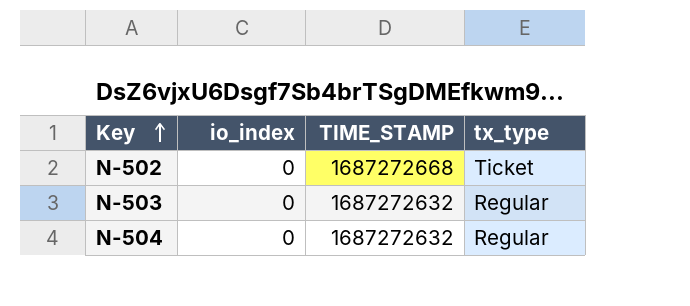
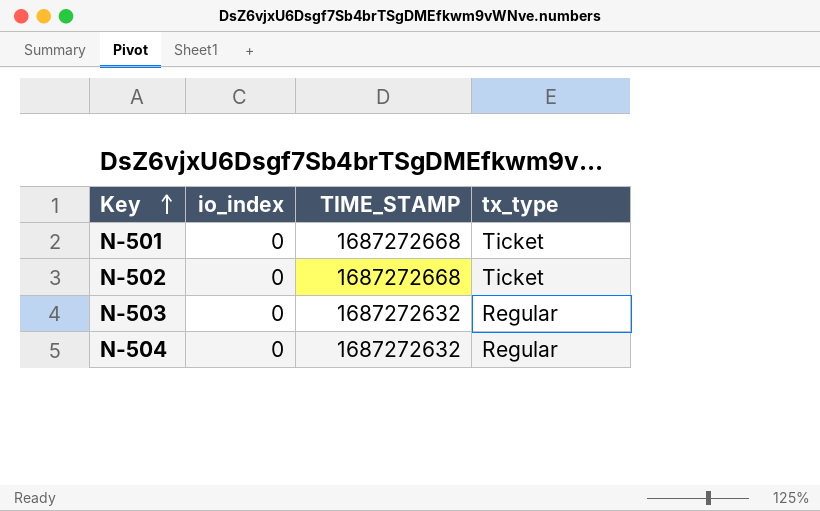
row N-501: none -> 0 | 1687272668 | Ticket

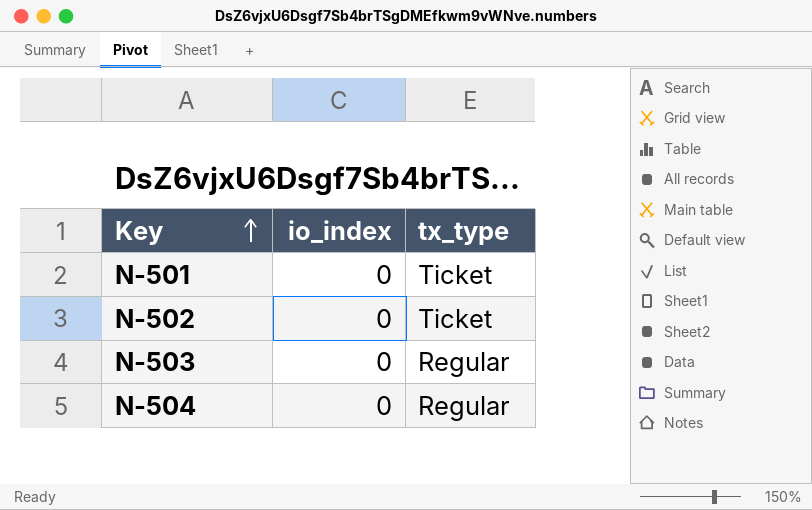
column TIME_STAMP | position: 3 -> none

